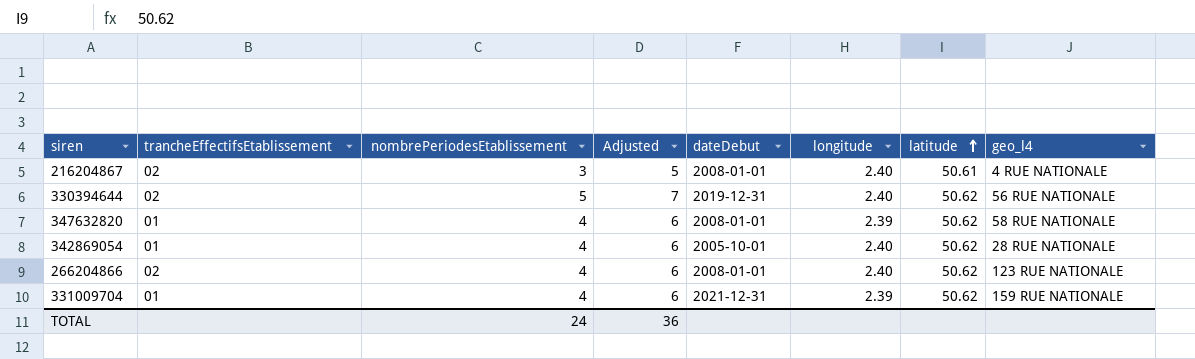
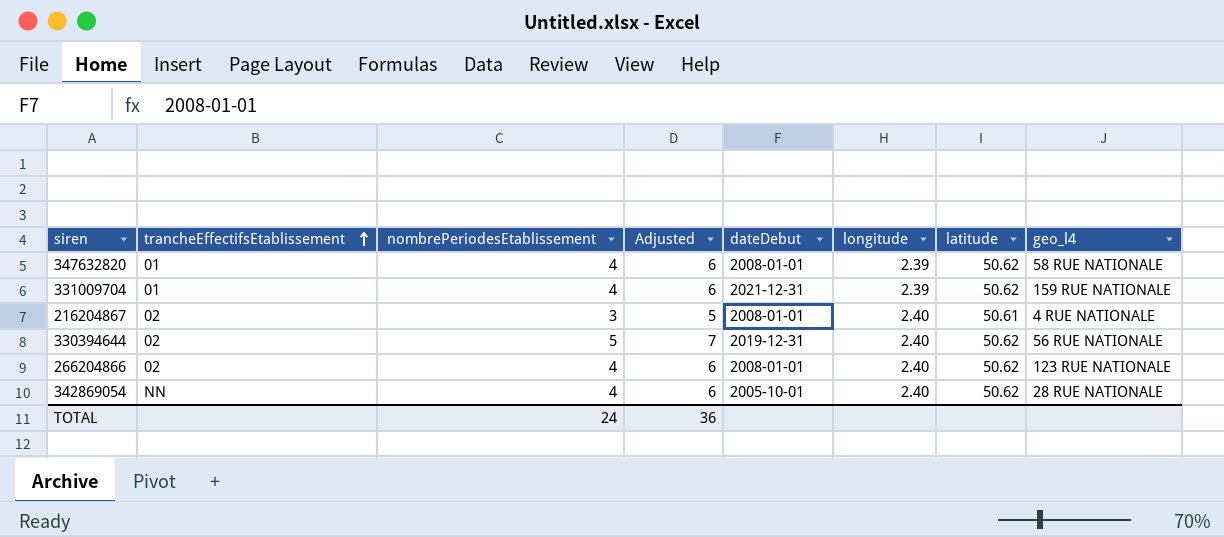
row order: latitude ascending -> trancheEffectifsEtablissement ascending
342869054 | trancheEffectifsEtablissement: 01 -> NN

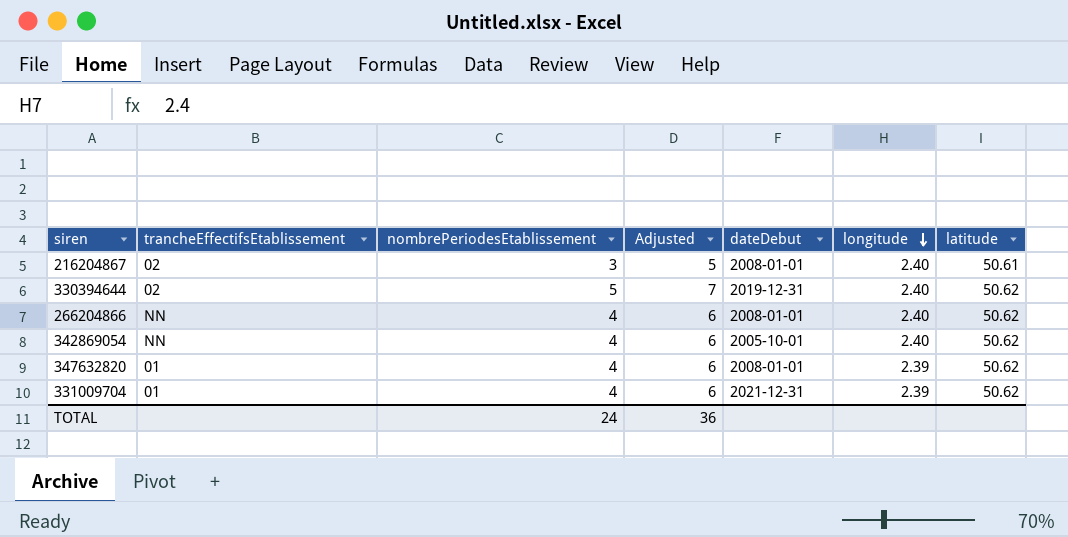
row order: trancheEffectifsEtablissement ascending -> longitude descending
column geo_l4 | position: 8 -> none
266204866 | trancheEffectifsEtablissement: 02 -> NN

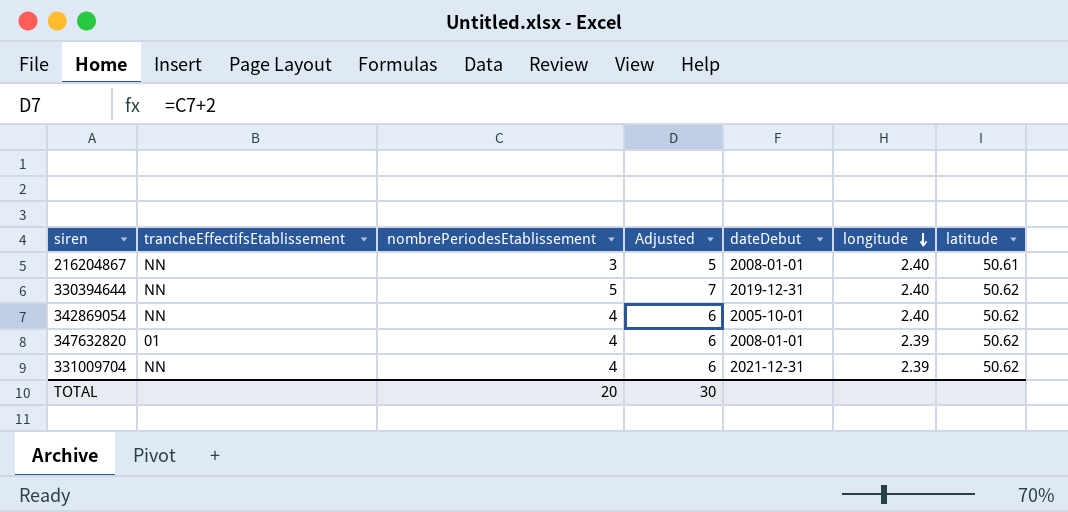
row 266204866: NN | 4 | 6 | 2008-01-01 | 2.40 | 50.62 -> none
216204867 | trancheEffectifsEtablissement: 02 -> NN
330394644 | trancheEffectifsEtablissement: 02 -> NN
331009704 | trancheEffectifsEtablissement: 01 -> NN
TOTAL | nombrePeriodesEtablissement: 24 -> 20
TOTAL | Adjusted: 36 -> 30

